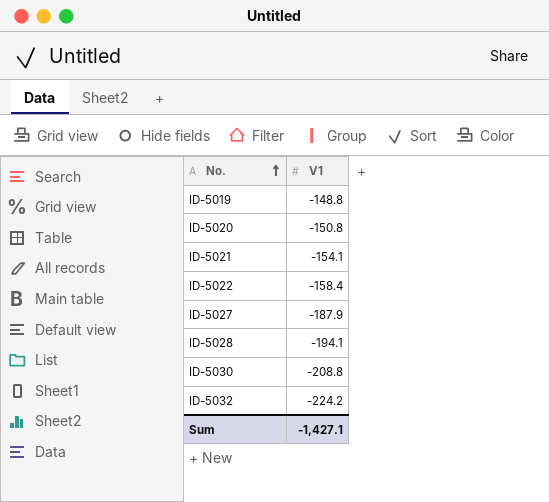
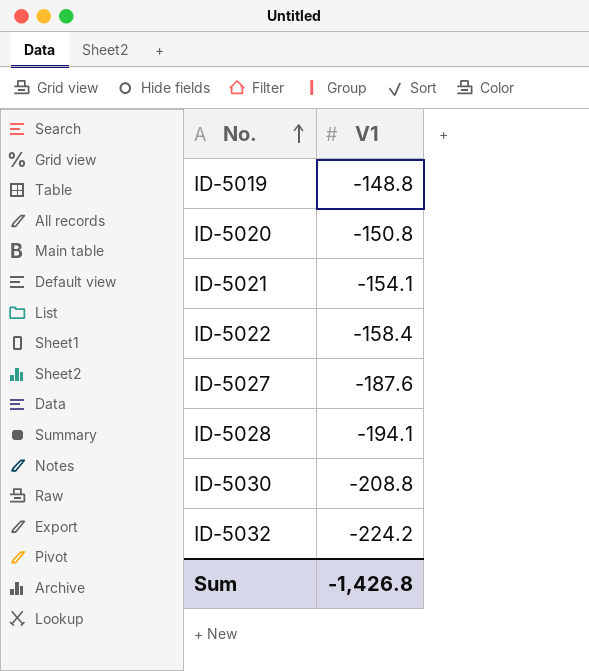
ID-5027 | V1: -187.9 -> -187.6
Sum | V1: -1,427.1 -> -1,426.8

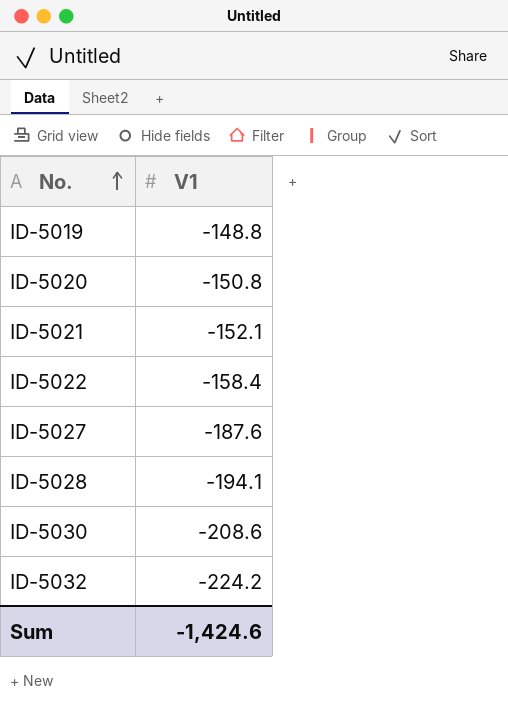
ID-5021 | V1: -154.1 -> -152.1
ID-5030 | V1: -208.8 -> -208.6
Sum | V1: -1,426.8 -> -1,424.6

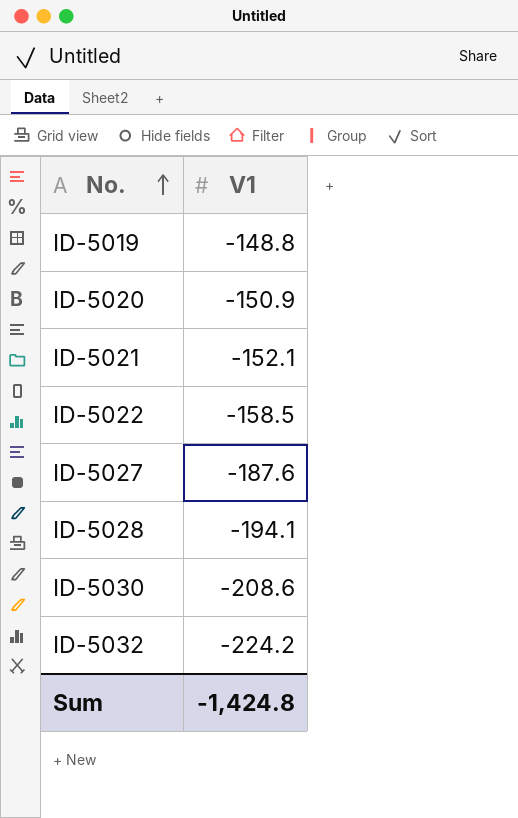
ID-5020 | V1: -150.8 -> -150.9
ID-5022 | V1: -158.4 -> -158.5
Sum | V1: -1,424.6 -> -1,424.8

